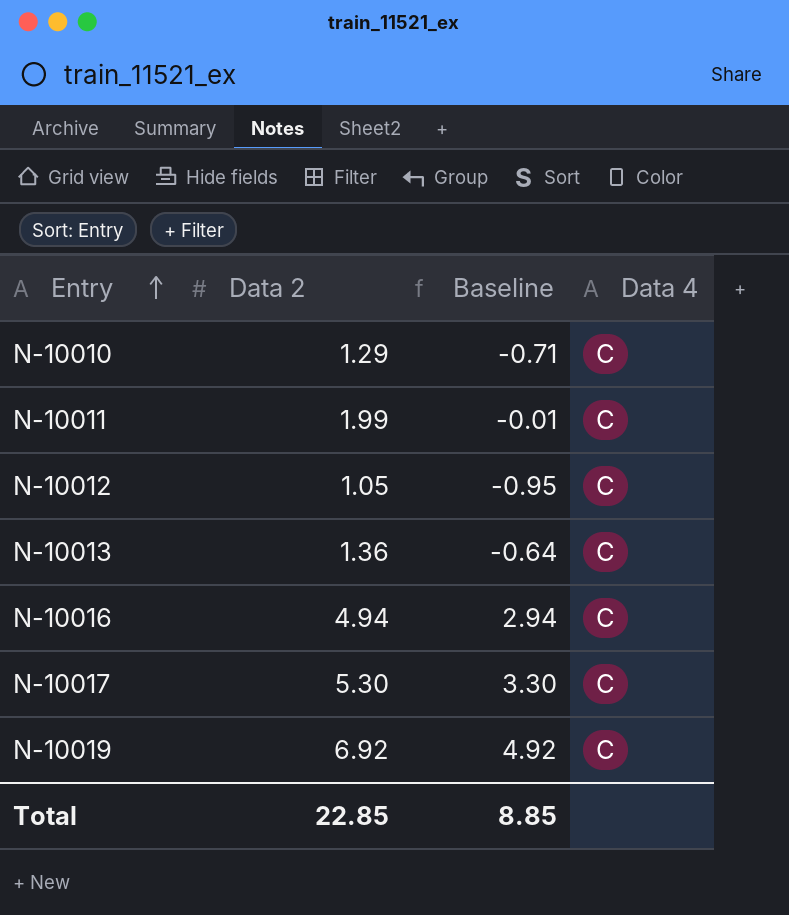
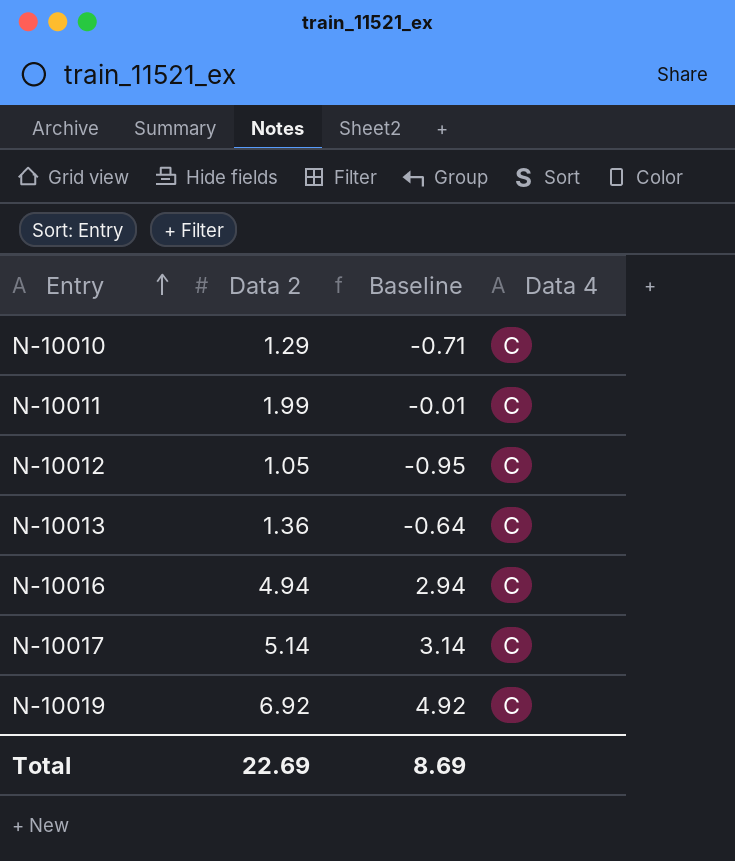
N-10017 | Data 2: 5.30 -> 5.14
N-10017 | Baseline: 3.30 -> 3.14
Total | Data 2: 22.85 -> 22.69
Total | Baseline: 8.85 -> 8.69

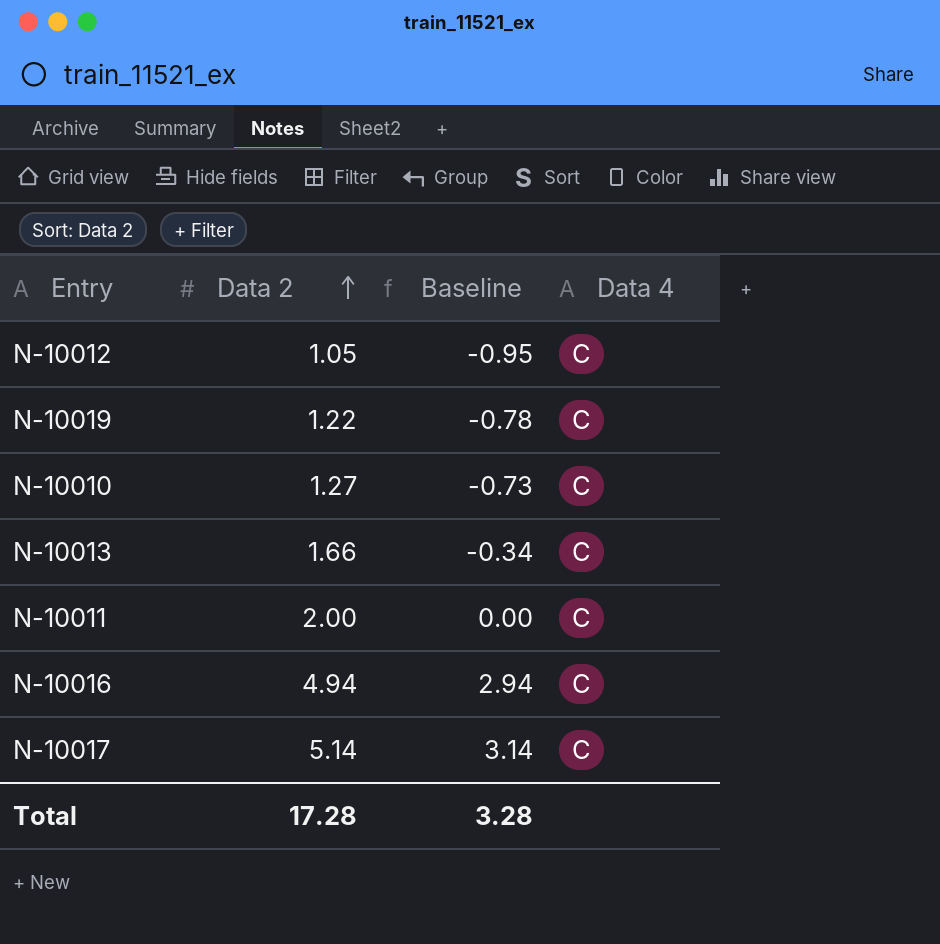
row order: Entry ascending -> Data 2 ascending
N-10019 | Data 2: 6.92 -> 1.22
N-10019 | Baseline: 4.92 -> -0.78
N-10010 | Data 2: 1.29 -> 1.27
N-10010 | Baseline: -0.71 -> -0.73
N-10013 | Data 2: 1.36 -> 1.66
N-10013 | Baseline: -0.64 -> -0.34
N-10011 | Data 2: 1.99 -> 2.00
N-10011 | Baseline: -0.01 -> 0.00
Total | Data 2: 22.69 -> 17.28
Total | Baseline: 8.69 -> 3.28

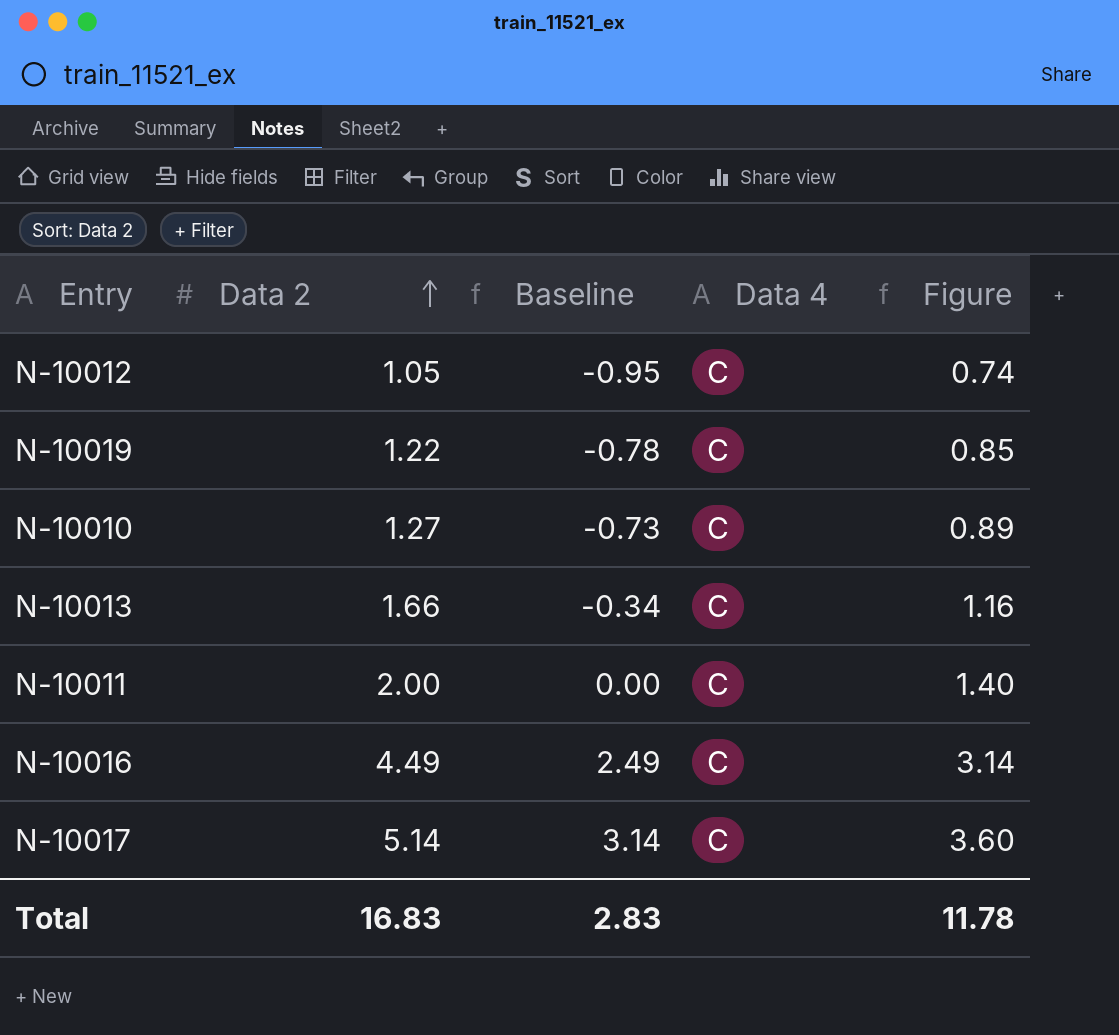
column Figure | formula: none -> [Data 2] * 0.7
N-10016 | Data 2: 4.94 -> 4.49
N-10016 | Baseline: 2.94 -> 2.49
Total | Data 2: 17.28 -> 16.83
Total | Baseline: 3.28 -> 2.83

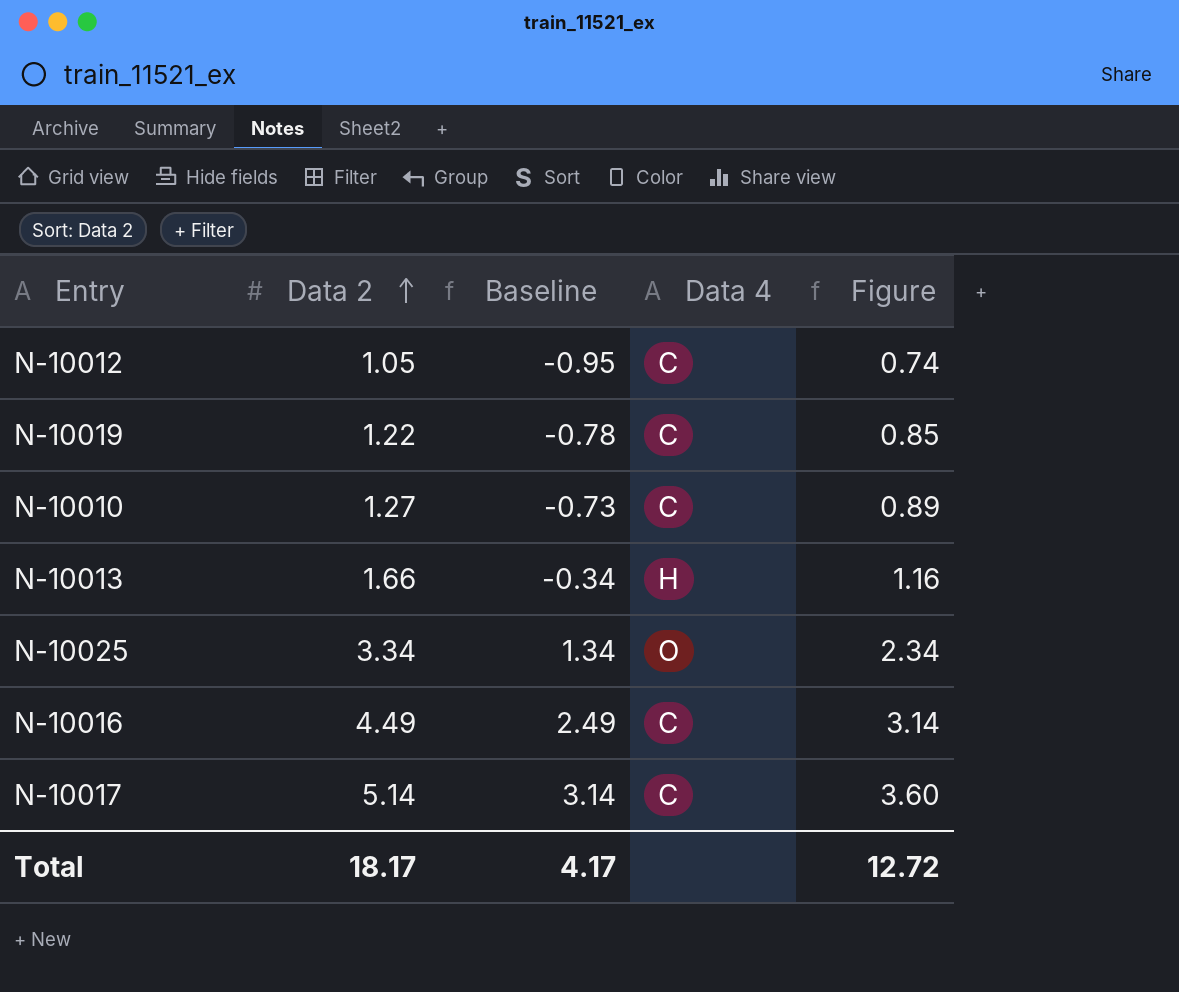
row N-10011: 2.00 | 0.00 | C | 1.40 -> none
N-10013 | Data 4: C -> H
row N-10025: none -> 3.34 | 1.34 | O | 2.34
Total | Data 2: 16.83 -> 18.17
Total | Baseline: 2.83 -> 4.17
Total | Figure: 11.78 -> 12.72

